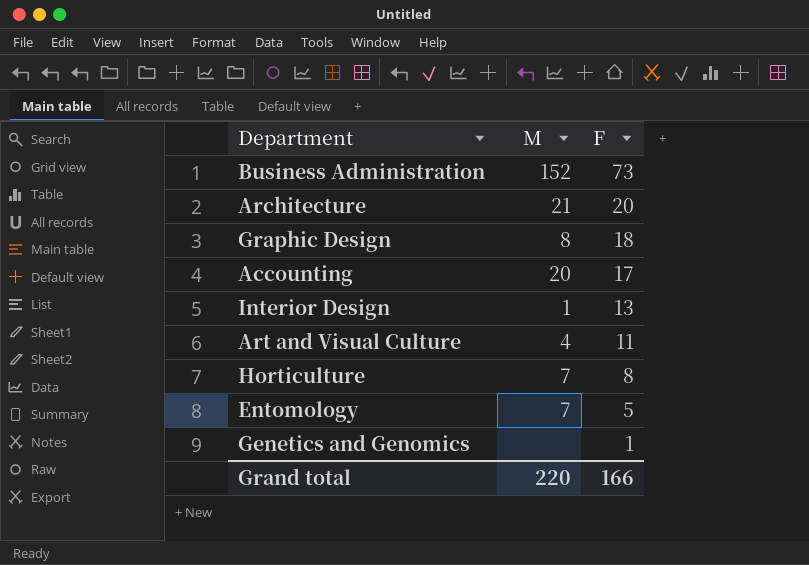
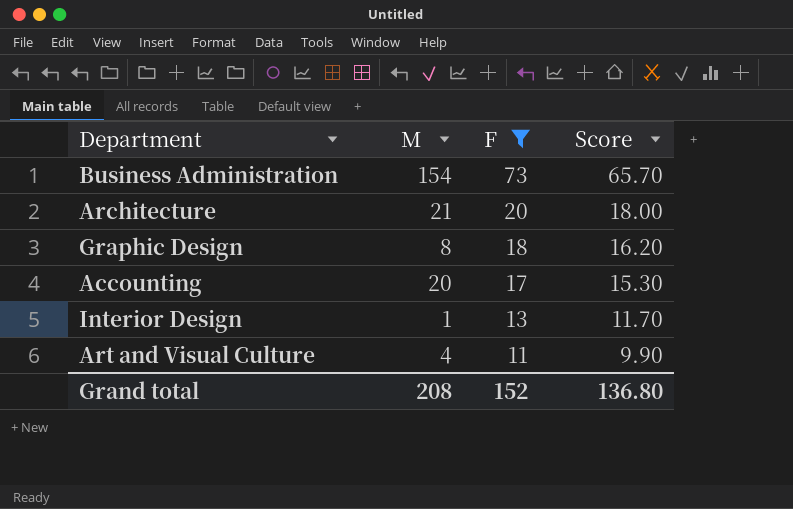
filter: none -> F >= 11
column Score | formula: none -> [F] * 0.9
Business Administration | M: 152 -> 154
Grand total | M: 220 -> 208
Grand total | F: 166 -> 152

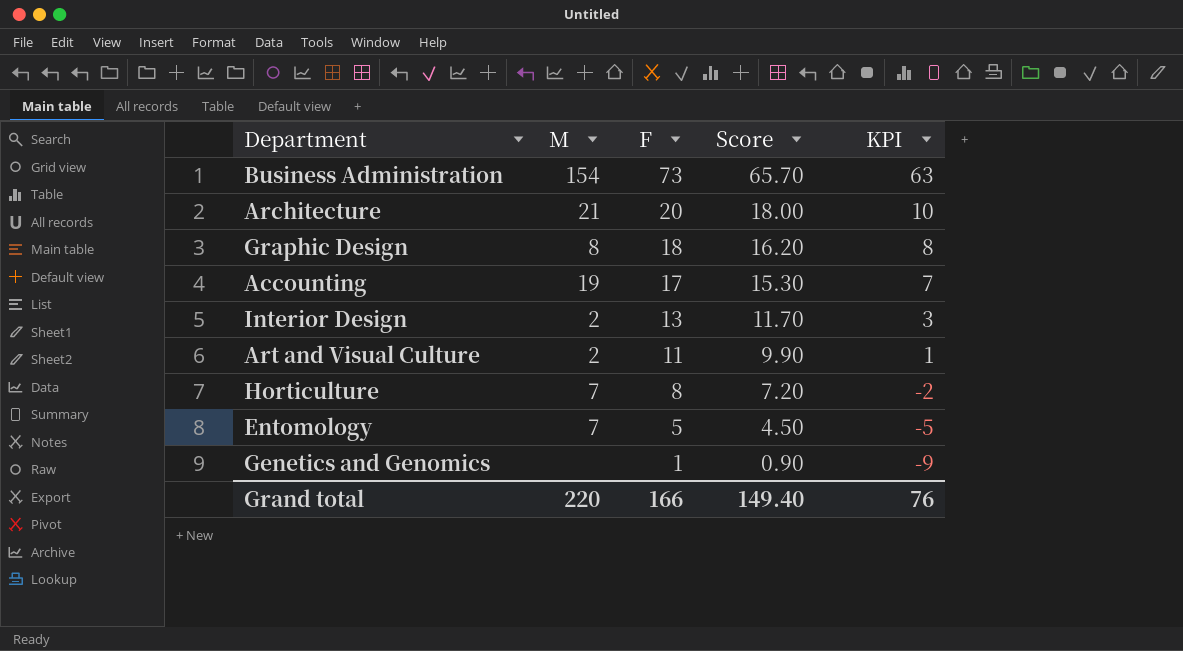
filter: F >= 11 -> none
column KPI | formula: none -> [F] - 10
Accounting | M: 20 -> 19
Interior Design | M: 1 -> 2
Art and Visual Culture | M: 4 -> 2
Grand total | M: 208 -> 220
Grand total | F: 152 -> 166
Grand total | Score: 136.80 -> 149.40

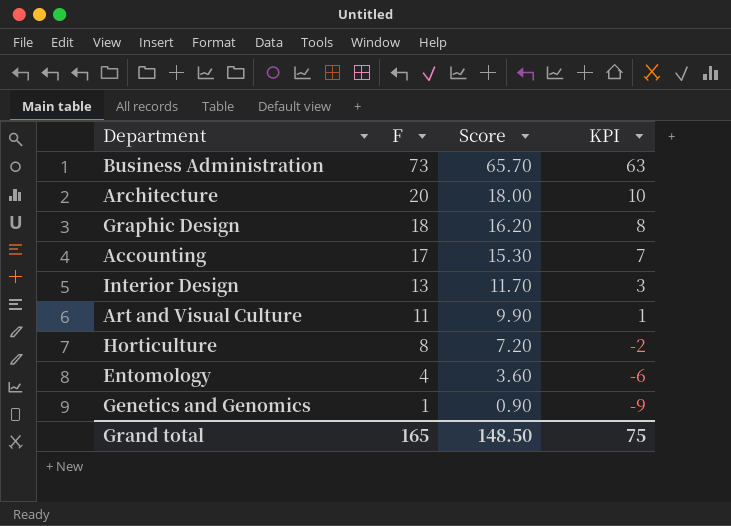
column M | position: 2 -> none
Entomology | F: 5 -> 4
Entomology | Score: 4.50 -> 3.60
Entomology | KPI: -5 -> -6
Grand total | F: 166 -> 165
Grand total | Score: 149.40 -> 148.50
Grand total | KPI: 76 -> 75

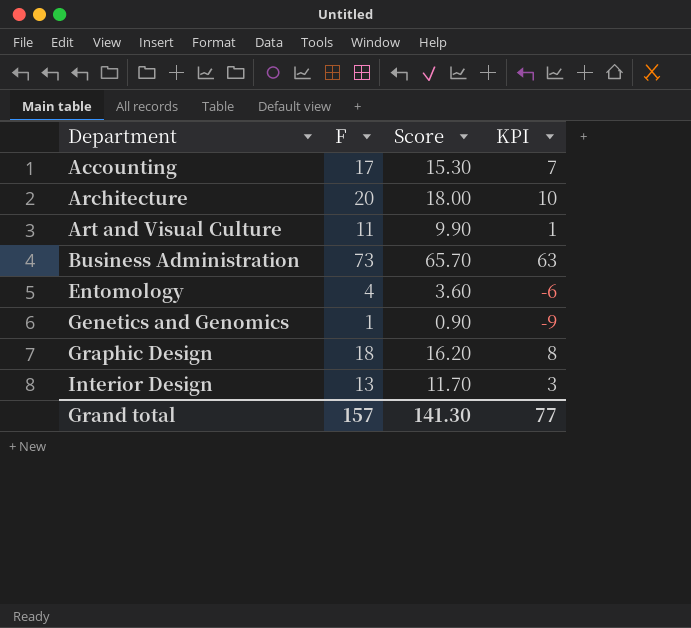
row order: F descending -> Department ascending
row Horticulture: 8 | 7.20 | -2 -> none
Grand total | F: 165 -> 157
Grand total | Score: 148.50 -> 141.30
Grand total | KPI: 75 -> 77

